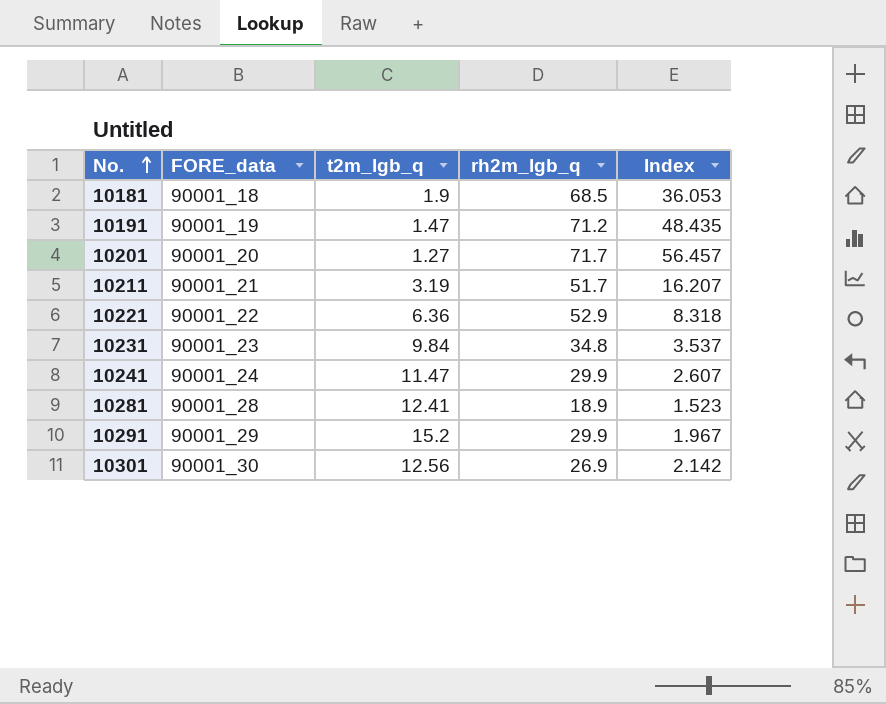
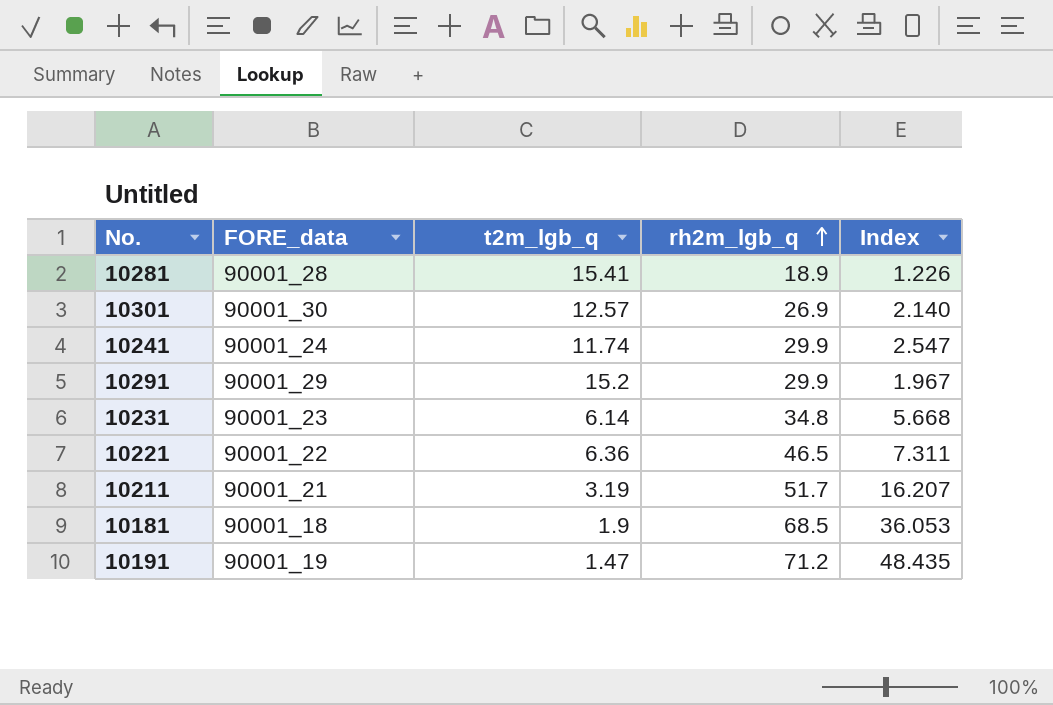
row order: No. ascending -> rh2m_lgb_q ascending
row 10201: 90001_20 | 1.27 | 71.7 | 56.457 -> none
10281 | t2m_lgb_q: 12.41 -> 15.41
10281 | Index: 1.523 -> 1.226
10301 | t2m_lgb_q: 12.56 -> 12.57
10301 | Index: 2.142 -> 2.140
10241 | t2m_lgb_q: 11.47 -> 11.74
10241 | Index: 2.607 -> 2.547
10231 | t2m_lgb_q: 9.84 -> 6.14
10231 | Index: 3.537 -> 5.668
10221 | rh2m_lgb_q: 52.9 -> 46.5
10221 | Index: 8.318 -> 7.311

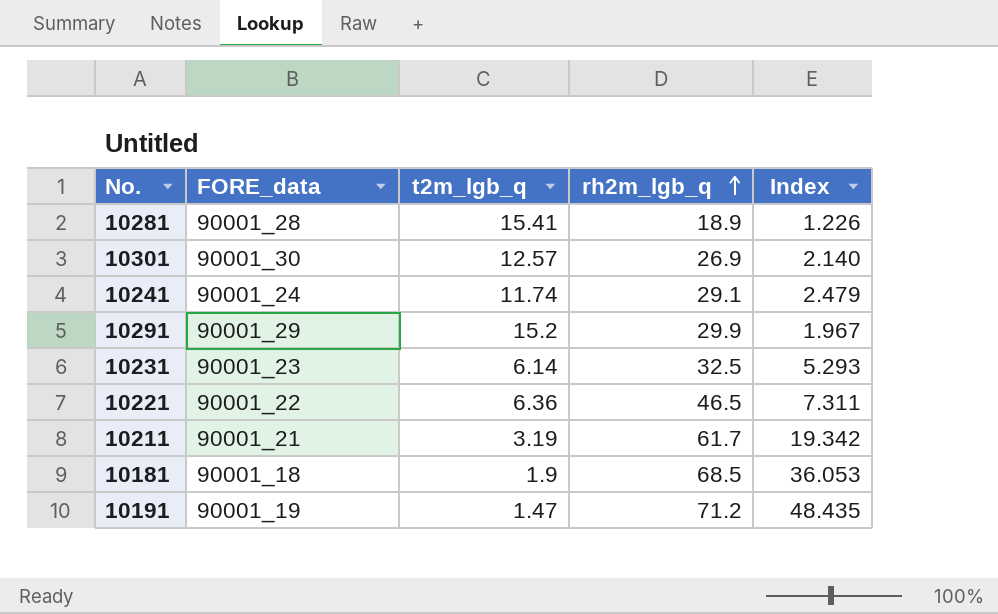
10241 | rh2m_lgb_q: 29.9 -> 29.1
10241 | Index: 2.547 -> 2.479
10231 | rh2m_lgb_q: 34.8 -> 32.5
10231 | Index: 5.668 -> 5.293
10211 | rh2m_lgb_q: 51.7 -> 61.7
10211 | Index: 16.207 -> 19.342

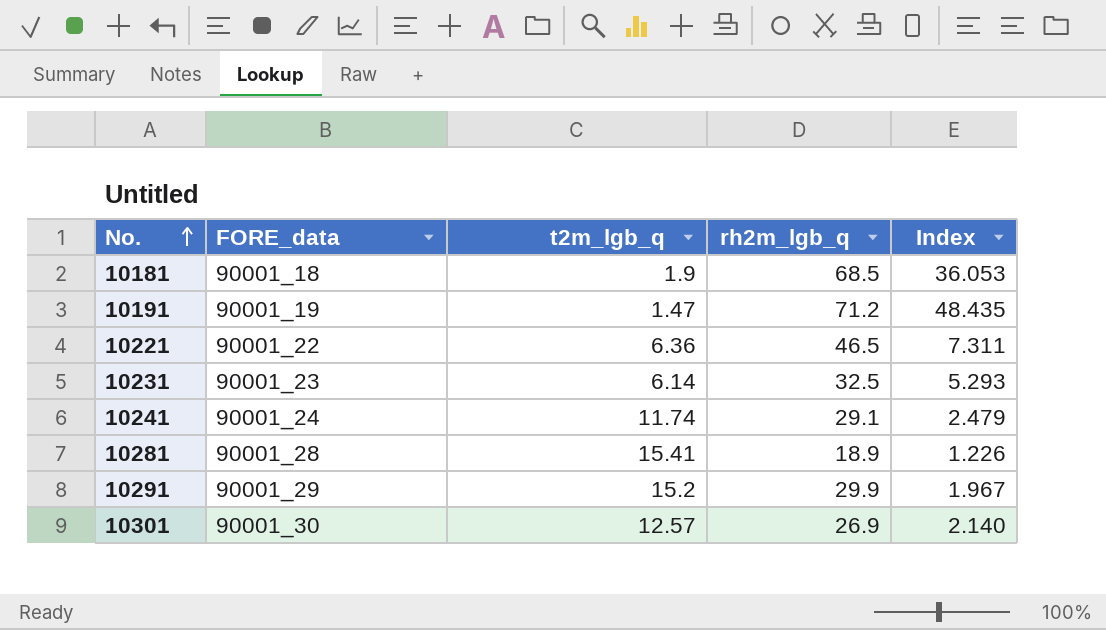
row order: rh2m_lgb_q ascending -> No. ascending
row 10211: 90001_21 | 3.19 | 61.7 | 19.342 -> none

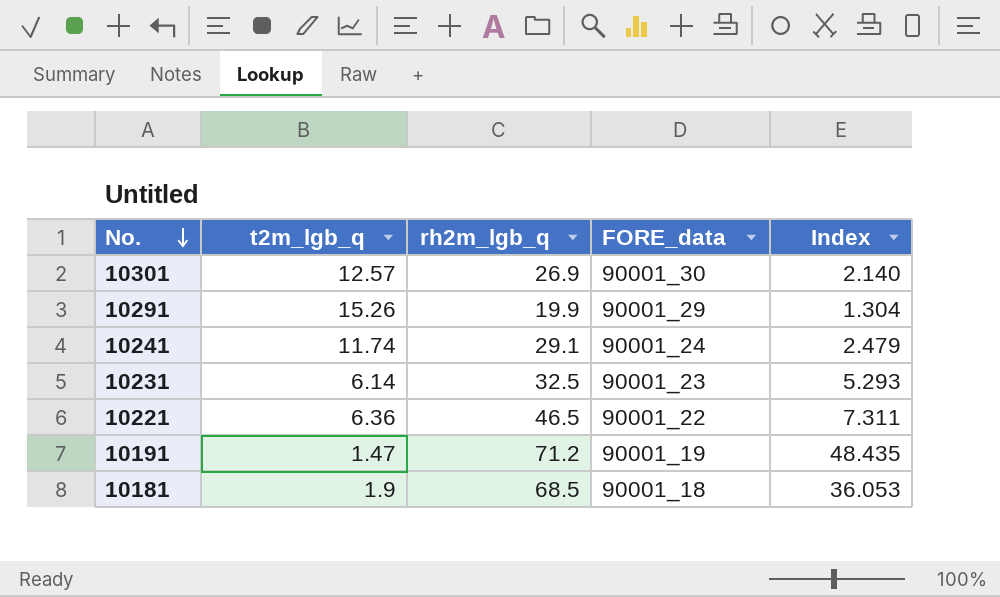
row order: No. ascending -> No. descending
column FORE_data | position: 2 -> 4
row 10281: 90001_28 | 15.41 | 18.9 | 1.226 -> none
10291 | t2m_lgb_q: 15.2 -> 15.26
10291 | rh2m_lgb_q: 29.9 -> 19.9
10291 | Index: 1.967 -> 1.304

